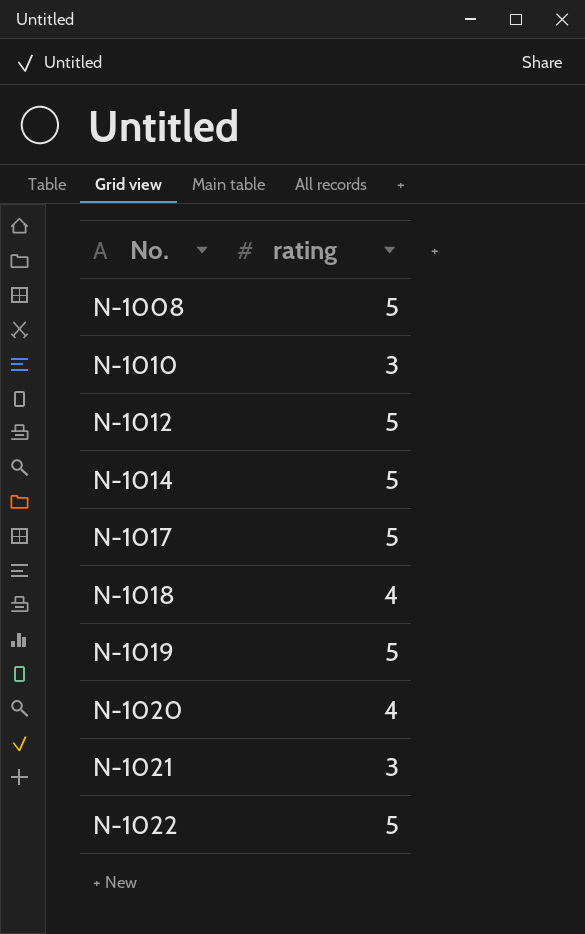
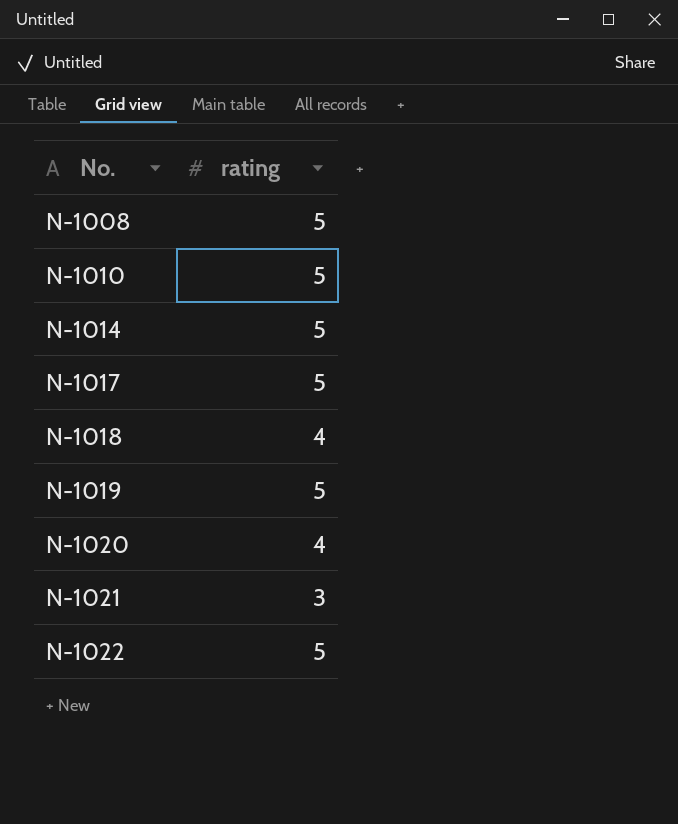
row N-1012: 5 -> none
N-1010 | rating: 3 -> 5

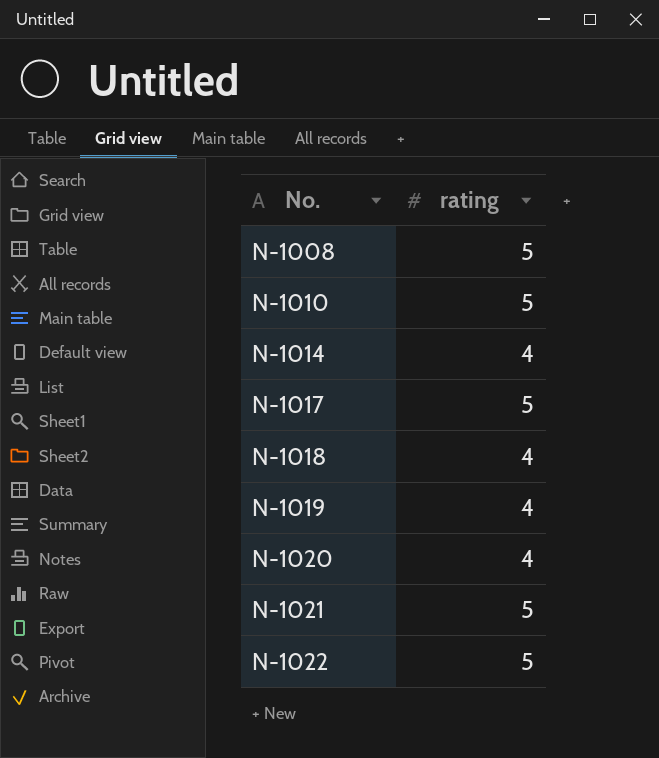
N-1014 | rating: 5 -> 4
N-1019 | rating: 5 -> 4
N-1021 | rating: 3 -> 5

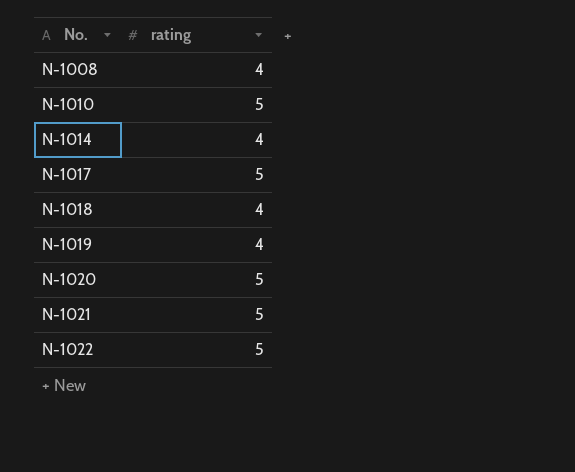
N-1008 | rating: 5 -> 4
N-1020 | rating: 4 -> 5

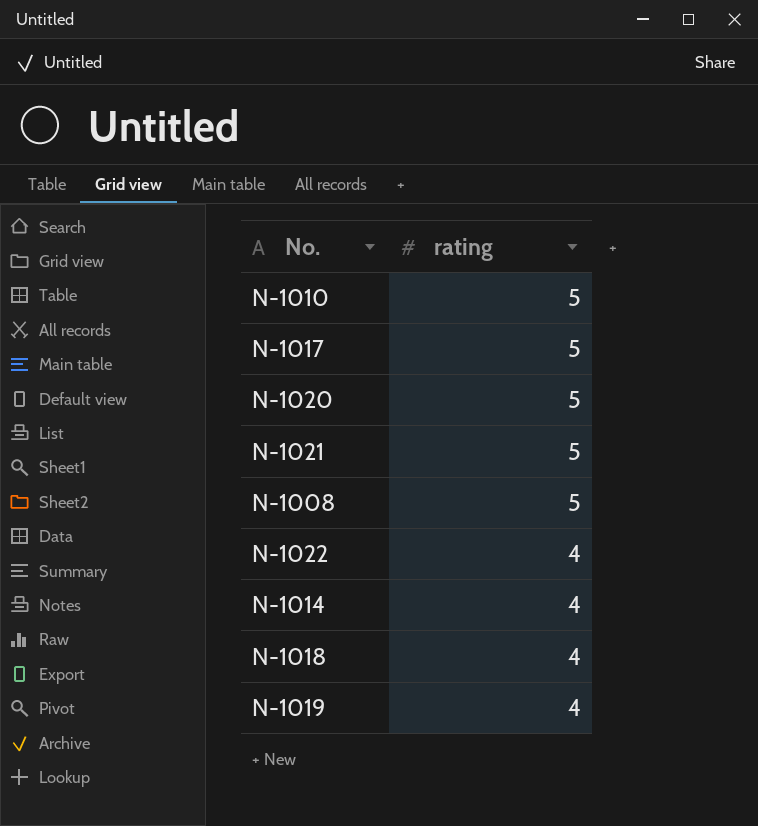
row order: No. ascending -> rating descending
N-1008 | rating: 4 -> 5
N-1022 | rating: 5 -> 4

